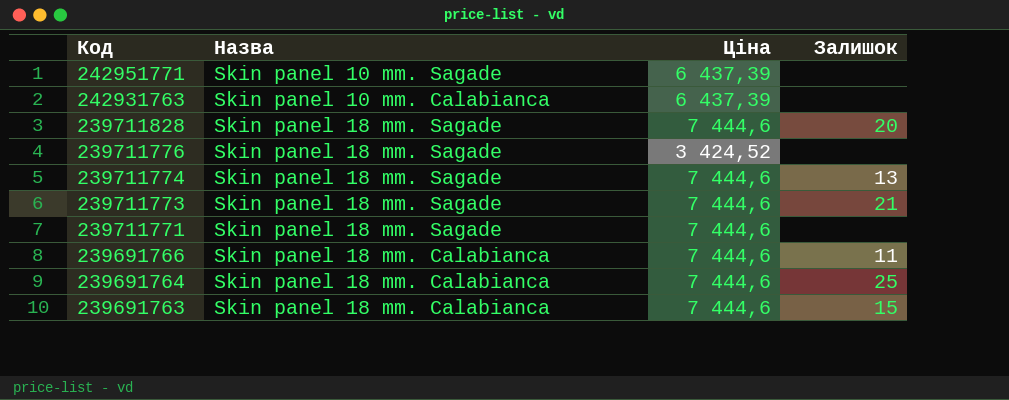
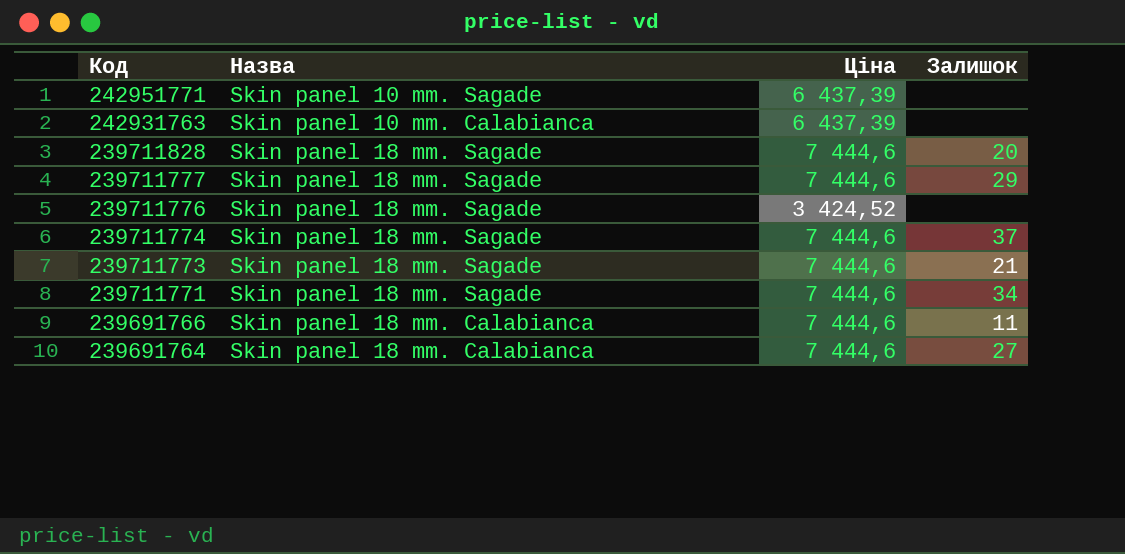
row 239691763: Skin panel 18 mm. Calabianca | 7 444,6 | 15 -> none
row 239711777: none -> Skin panel 18 mm. Sagade | 7 444,6 | 29
239711774 | Залишок: 13 -> 37
239711771 | Залишок: none -> 34
239691764 | Залишок: 25 -> 27

